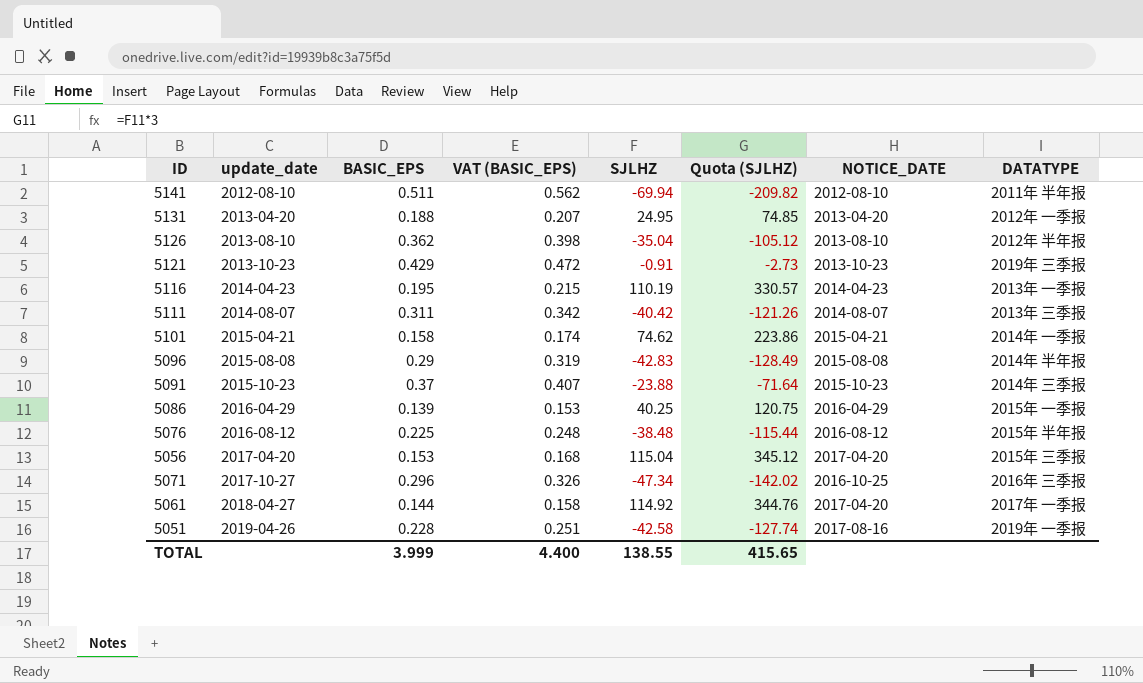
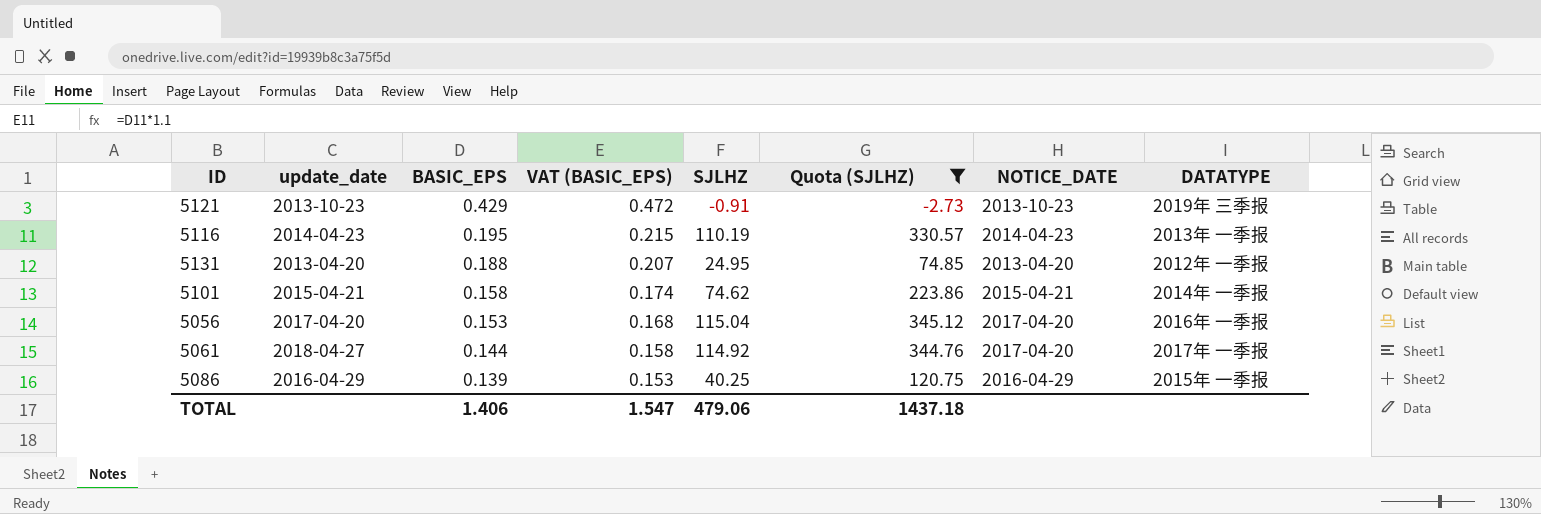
filter: none -> Quota (SJLHZ) >= -2.73
row order: update_date ascending -> BASIC_EPS descending
5056 | DATATYPE: 2015年 三季报 -> 2016年 一季报
TOTAL | BASIC_EPS: 3.999 -> 1.406
TOTAL | VAT (BASIC_EPS): 4.400 -> 1.547
TOTAL | SJLHZ: 138.55 -> 479.06
TOTAL | Quota (SJLHZ): 415.65 -> 1437.18

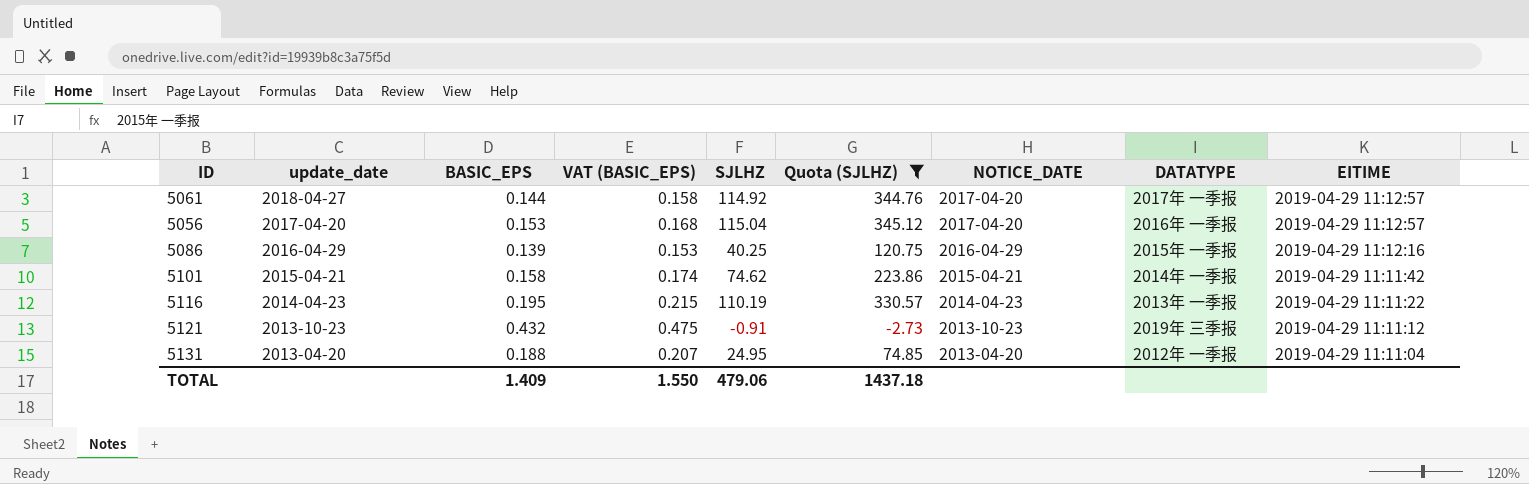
row order: BASIC_EPS descending -> update_date descending
column EITIME | position: none -> 9
5121 | BASIC_EPS: 0.429 -> 0.432
5121 | VAT (BASIC_EPS): 0.472 -> 0.475
TOTAL | BASIC_EPS: 1.406 -> 1.409
TOTAL | VAT (BASIC_EPS): 1.547 -> 1.550

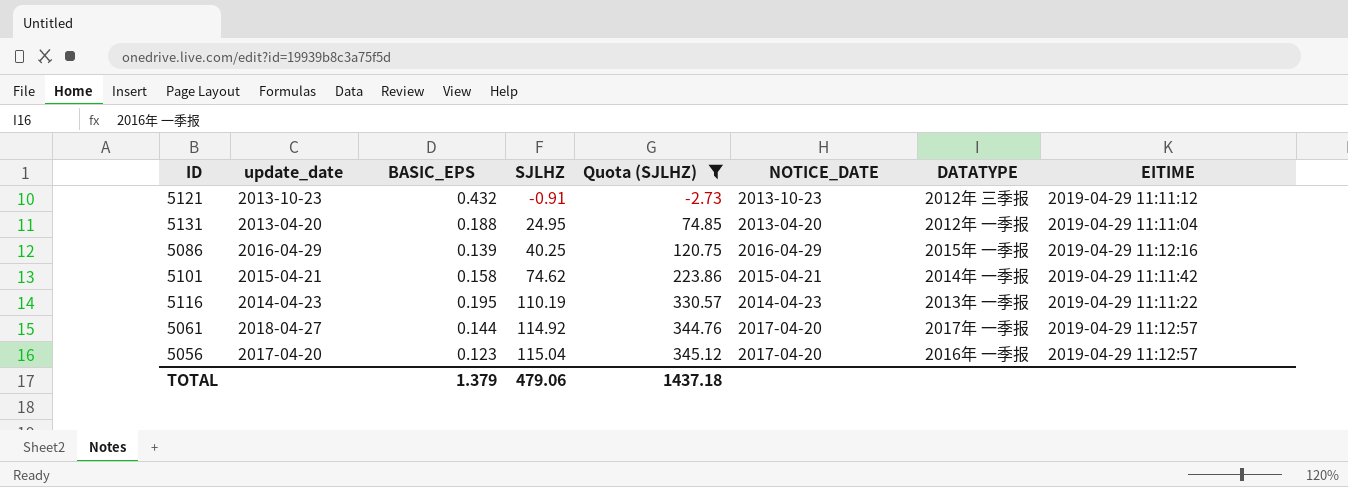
row order: update_date descending -> SJLHZ ascending
column VAT (BASIC_EPS) | formula: [BASIC_EPS] * 1.1 -> none
5121 | DATATYPE: 2019年 三季报 -> 2012年 三季报
5056 | BASIC_EPS: 0.153 -> 0.123
TOTAL | BASIC_EPS: 1.409 -> 1.379

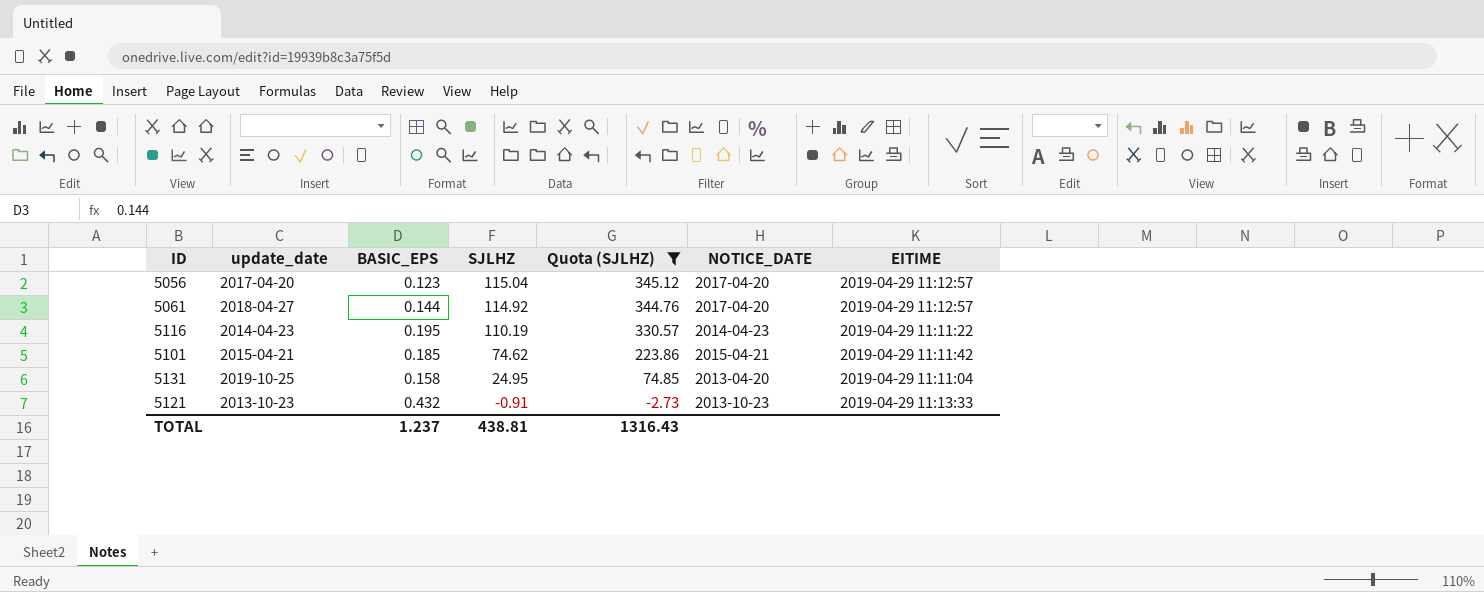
row order: SJLHZ ascending -> SJLHZ descending
column DATATYPE | position: 7 -> none
row 5086: 2016-04-29 | 0.139 | 40.25 | 120.75 | 2016-04-29 | 2015年 一季报 | 2019-04-29 11:12:16 -> none
5101 | BASIC_EPS: 0.158 -> 0.185
5131 | update_date: 2013-04-20 -> 2019-10-25
5131 | BASIC_EPS: 0.188 -> 0.158
5121 | EITIME: 2019-04-29 11:11:12 -> 2019-04-29 11:13:33
TOTAL | BASIC_EPS: 1.379 -> 1.237
TOTAL | SJLHZ: 479.06 -> 438.81
TOTAL | Quota (SJLHZ): 1437.18 -> 1316.43

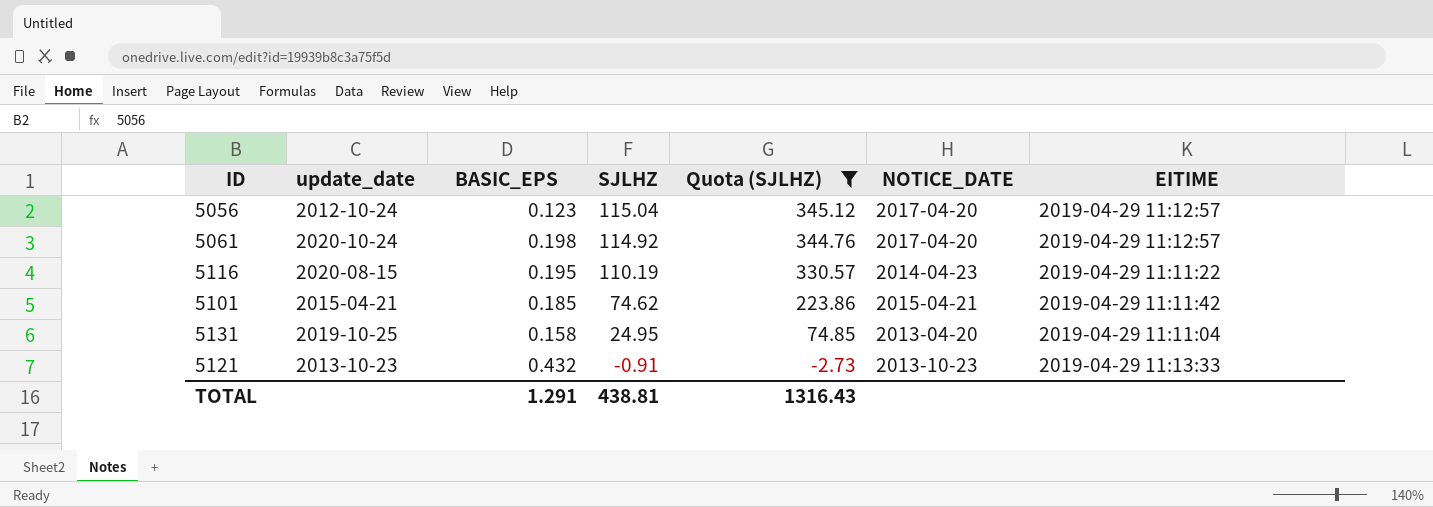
5056 | update_date: 2017-04-20 -> 2012-10-24
5061 | update_date: 2018-04-27 -> 2020-10-24
5061 | BASIC_EPS: 0.144 -> 0.198
5116 | update_date: 2014-04-23 -> 2020-08-15
TOTAL | BASIC_EPS: 1.237 -> 1.291

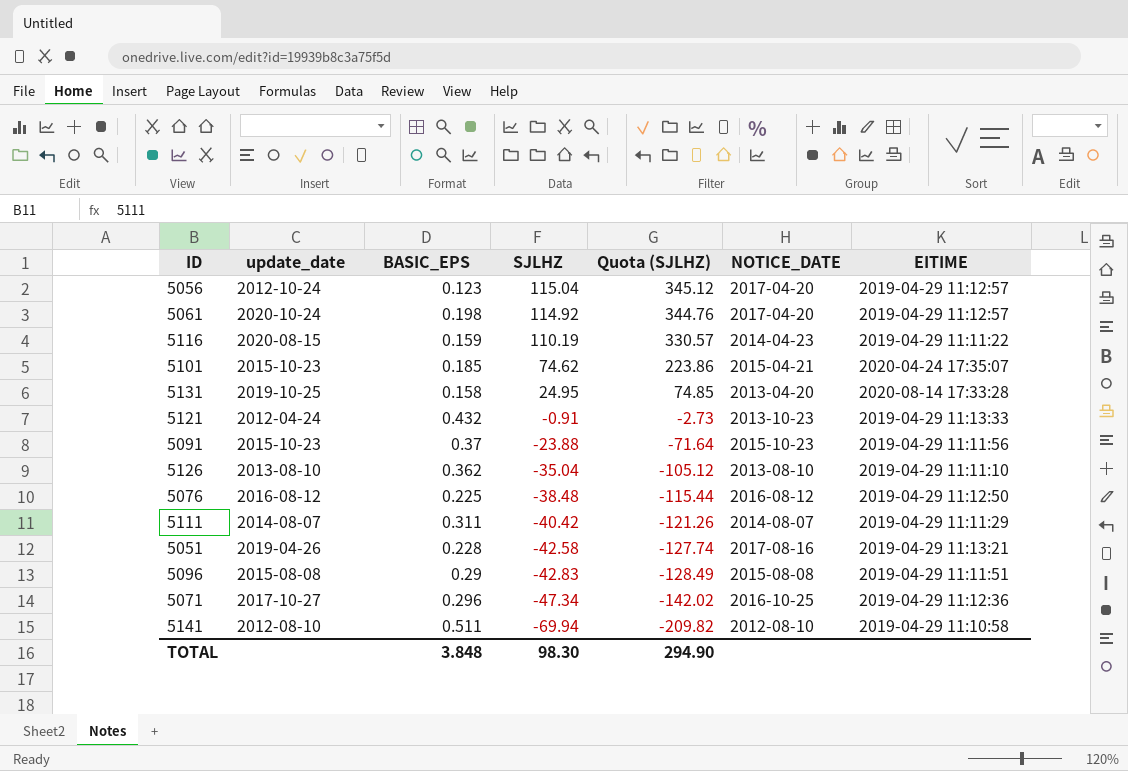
filter: Quota (SJLHZ) >= -2.73 -> none
5116 | BASIC_EPS: 0.195 -> 0.159
5101 | update_date: 2015-04-21 -> 2015-10-23
5101 | EITIME: 2019-04-29 11:11:42 -> 2020-04-24 17:35:07
5131 | EITIME: 2019-04-29 11:11:04 -> 2020-08-14 17:33:28
5121 | update_date: 2013-10-23 -> 2012-04-24
TOTAL | BASIC_EPS: 1.291 -> 3.848
TOTAL | SJLHZ: 438.81 -> 98.30
TOTAL | Quota (SJLHZ): 1316.43 -> 294.90

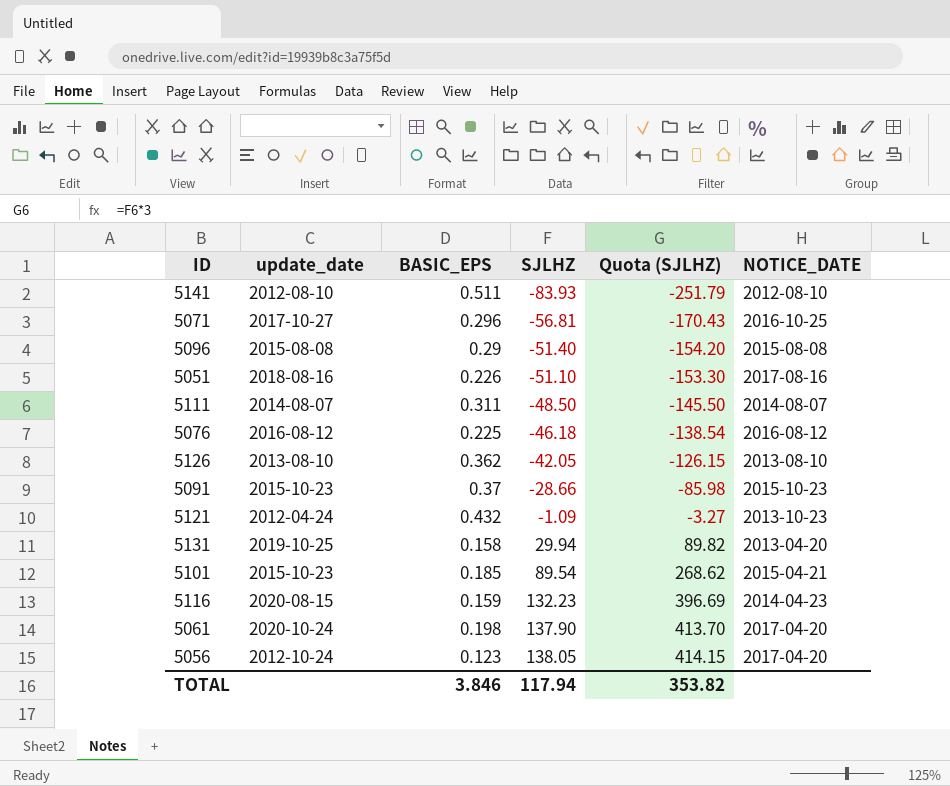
row order: SJLHZ descending -> SJLHZ ascending
column EITIME | position: 7 -> none
5141 | SJLHZ: -69.94 -> -83.93
5141 | Quota (SJLHZ): -209.82 -> -251.79
5071 | SJLHZ: -47.34 -> -56.81
5071 | Quota (SJLHZ): -142.02 -> -170.43
5096 | SJLHZ: -42.83 -> -51.40
5096 | Quota (SJLHZ): -128.49 -> -154.20
5051 | update_date: 2019-04-26 -> 2018-08-16
5051 | BASIC_EPS: 0.228 -> 0.226
5051 | SJLHZ: -42.58 -> -51.10
5051 | Quota (SJLHZ): -127.74 -> -153.30
5111 | SJLHZ: -40.42 -> -48.50
5111 | Quota (SJLHZ): -121.26 -> -145.50
5076 | SJLHZ: -38.48 -> -46.18
5076 | Quota (SJLHZ): -115.44 -> -138.54
5126 | SJLHZ: -35.04 -> -42.05
5126 | Quota (SJLHZ): -105.12 -> -126.15
5091 | SJLHZ: -23.88 -> -28.66
5091 | Quota (SJLHZ): -71.64 -> -85.98
5121 | SJLHZ: -0.91 -> -1.09
5121 | Quota (SJLHZ): -2.73 -> -3.27
5131 | SJLHZ: 24.95 -> 29.94
5131 | Quota (SJLHZ): 74.85 -> 89.82
5101 | SJLHZ: 74.62 -> 89.54
5101 | Quota (SJLHZ): 223.86 -> 268.62
5116 | SJLHZ: 110.19 -> 132.23
5116 | Quota (SJLHZ): 330.57 -> 396.69
5061 | SJLHZ: 114.92 -> 137.90
5061 | Quota (SJLHZ): 344.76 -> 413.70
5056 | SJLHZ: 115.04 -> 138.05
5056 | Quota (SJLHZ): 345.12 -> 414.15
TOTAL | BASIC_EPS: 3.848 -> 3.846
TOTAL | SJLHZ: 98.30 -> 117.94
TOTAL | Quota (SJLHZ): 294.90 -> 353.82

